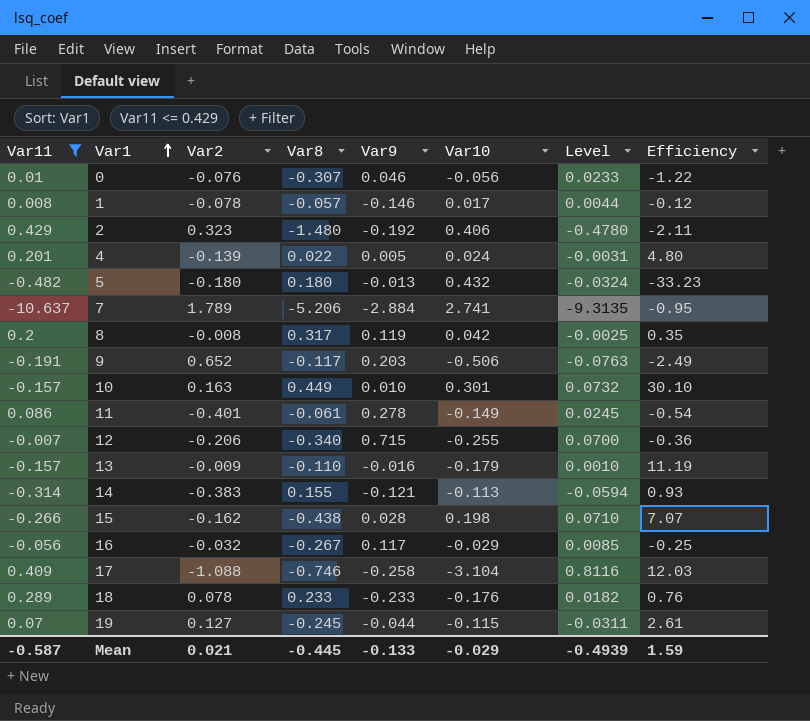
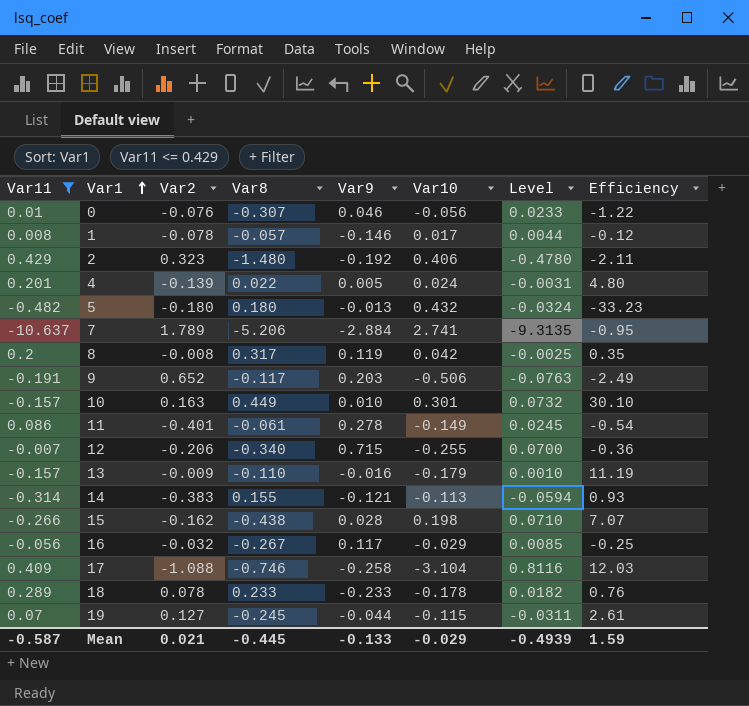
18 | Var10: -0.176 -> -0.178

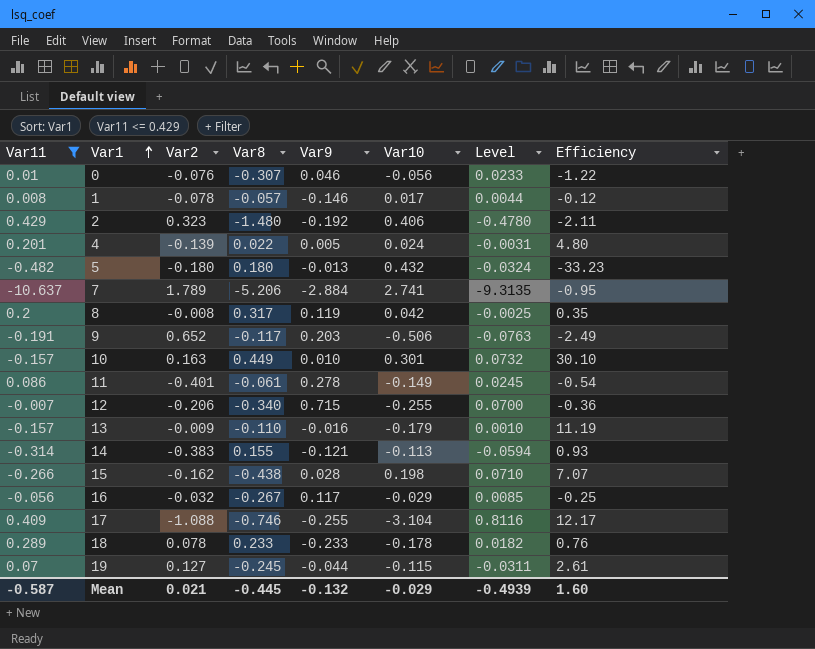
17 | Var9: -0.258 -> -0.255
17 | Efficiency: 12.03 -> 12.17
Mean | Var9: -0.133 -> -0.132
Mean | Efficiency: 1.59 -> 1.60

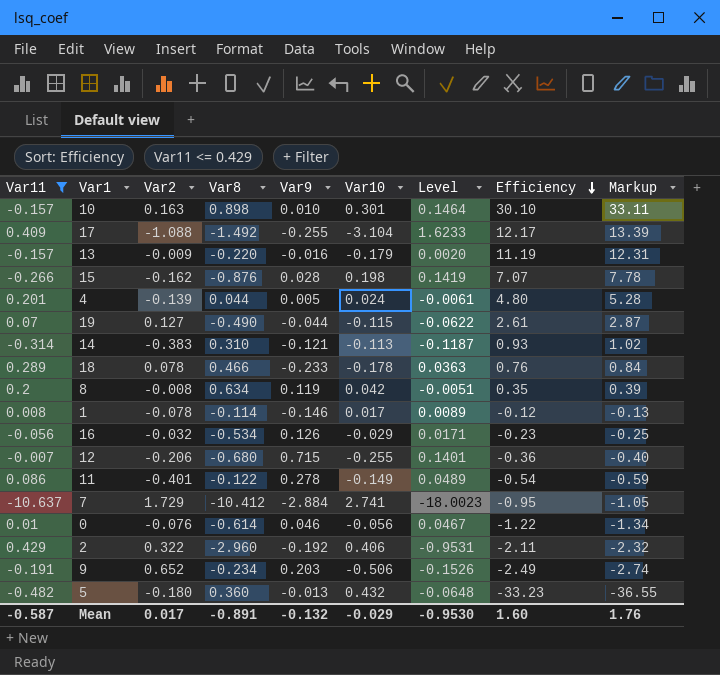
row order: Var1 ascending -> Efficiency descending
column Markup | formula: none -> [Efficiency] * 1.1
10 | Var8: 0.449 -> 0.898
10 | Level: 0.0732 -> 0.1464
17 | Var8: -0.746 -> -1.492
17 | Level: 0.8116 -> 1.6233
13 | Var8: -0.110 -> -0.220
13 | Level: 0.0010 -> 0.0020
15 | Var8: -0.438 -> -0.876
15 | Level: 0.0710 -> 0.1419
4 | Var8: 0.022 -> 0.044
4 | Level: -0.0031 -> -0.0061
19 | Var8: -0.245 -> -0.490
19 | Level: -0.0311 -> -0.0622
14 | Var8: 0.155 -> 0.310
14 | Level: -0.0594 -> -0.1187
18 | Var8: 0.233 -> 0.466
18 | Level: 0.0182 -> 0.0363
8 | Var8: 0.317 -> 0.634
8 | Level: -0.0025 -> -0.0051
1 | Var8: -0.057 -> -0.114
1 | Level: 0.0044 -> 0.0089
16 | Var8: -0.267 -> -0.534
16 | Var9: 0.117 -> 0.126
16 | Level: 0.0085 -> 0.0171
16 | Efficiency: -0.25 -> -0.23
12 | Var8: -0.340 -> -0.680
12 | Level: 0.0700 -> 0.1401
11 | Var8: -0.061 -> -0.122
11 | Level: 0.0245 -> 0.0489
7 | Var2: 1.789 -> 1.729
7 | Var8: -5.206 -> -10.412
7 | Level: -9.3135 -> -18.0023
0 | Var8: -0.307 -> -0.614
0 | Level: 0.0233 -> 0.0467
2 | Var2: 0.323 -> 0.322
2 | Var8: -1.480 -> -2.960
2 | Level: -0.4780 -> -0.9531
9 | Var8: -0.117 -> -0.234
9 | Level: -0.0763 -> -0.1526
5 | Var8: 0.180 -> 0.360
5 | Level: -0.0324 -> -0.0648
Mean | Var2: 0.021 -> 0.017
Mean | Var8: -0.445 -> -0.891
Mean | Level: -0.4939 -> -0.9530

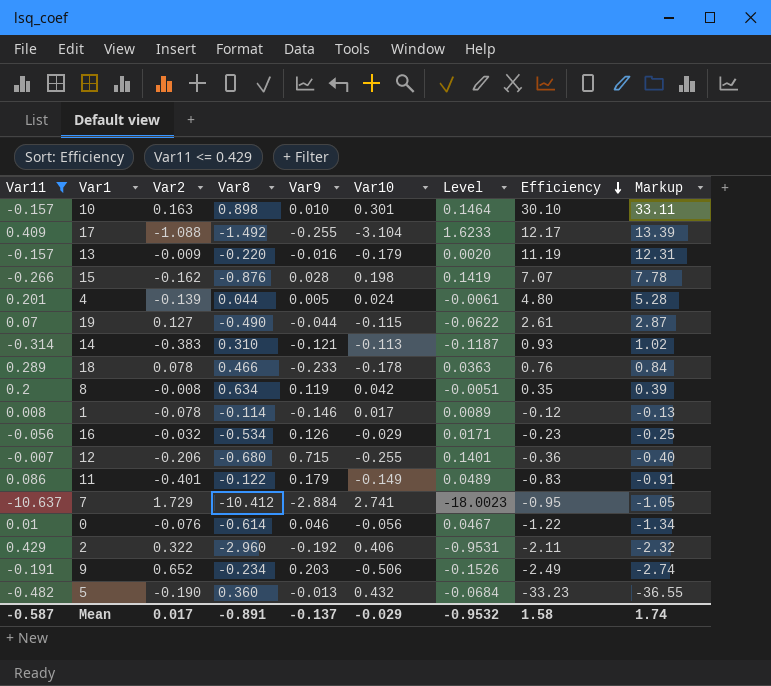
11 | Var9: 0.278 -> 0.179
11 | Efficiency: -0.54 -> -0.83
11 | Markup: -0.59 -> -0.91
5 | Var2: -0.180 -> -0.190
5 | Level: -0.0648 -> -0.0684
Mean | Var9: -0.132 -> -0.137
Mean | Level: -0.9530 -> -0.9532
Mean | Efficiency: 1.60 -> 1.58
Mean | Markup: 1.76 -> 1.74

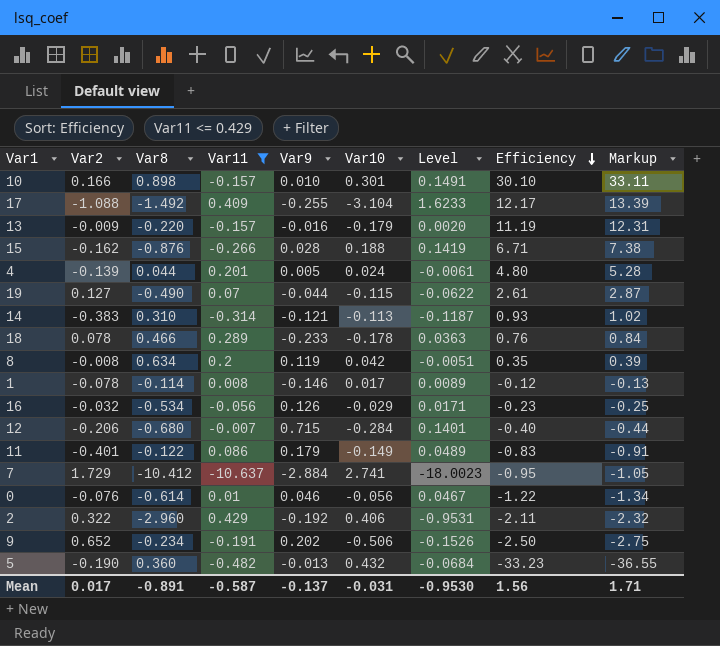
column Var11 | position: 1 -> 4
10 | Var2: 0.163 -> 0.166
10 | Level: 0.1464 -> 0.1491
15 | Var10: 0.198 -> 0.188
15 | Efficiency: 7.07 -> 6.71
15 | Markup: 7.78 -> 7.38
12 | Var10: -0.255 -> -0.284
12 | Efficiency: -0.36 -> -0.40
12 | Markup: -0.40 -> -0.44
9 | Var9: 0.203 -> 0.202
9 | Efficiency: -2.49 -> -2.50
9 | Markup: -2.74 -> -2.75
Mean | Var10: -0.029 -> -0.031
Mean | Level: -0.9532 -> -0.9530
Mean | Efficiency: 1.58 -> 1.56
Mean | Markup: 1.74 -> 1.71

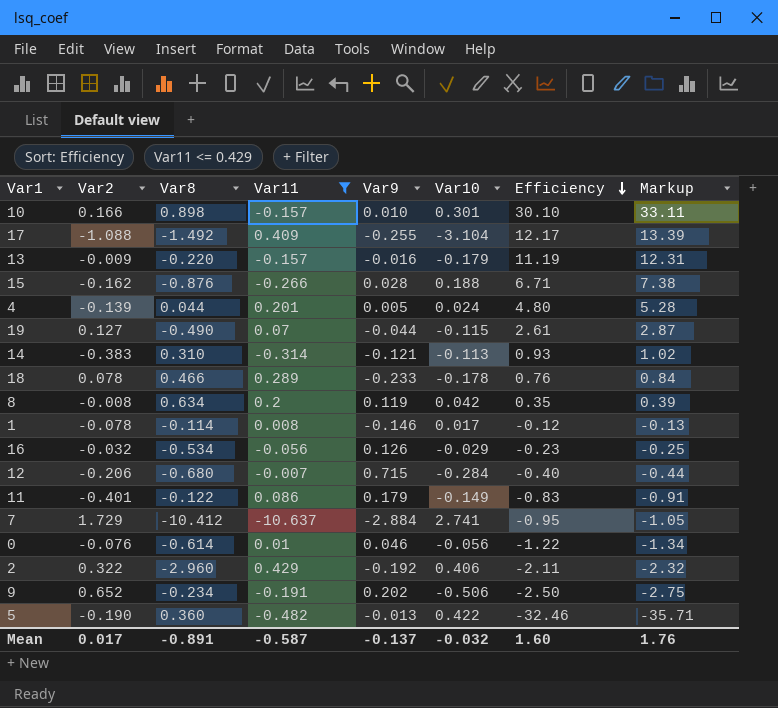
column Level | formula: [Var2] * [Var8] -> none
5 | Var10: 0.432 -> 0.422
5 | Efficiency: -33.23 -> -32.46
5 | Markup: -36.55 -> -35.71
Mean | Var10: -0.031 -> -0.032
Mean | Efficiency: 1.56 -> 1.60
Mean | Markup: 1.71 -> 1.76

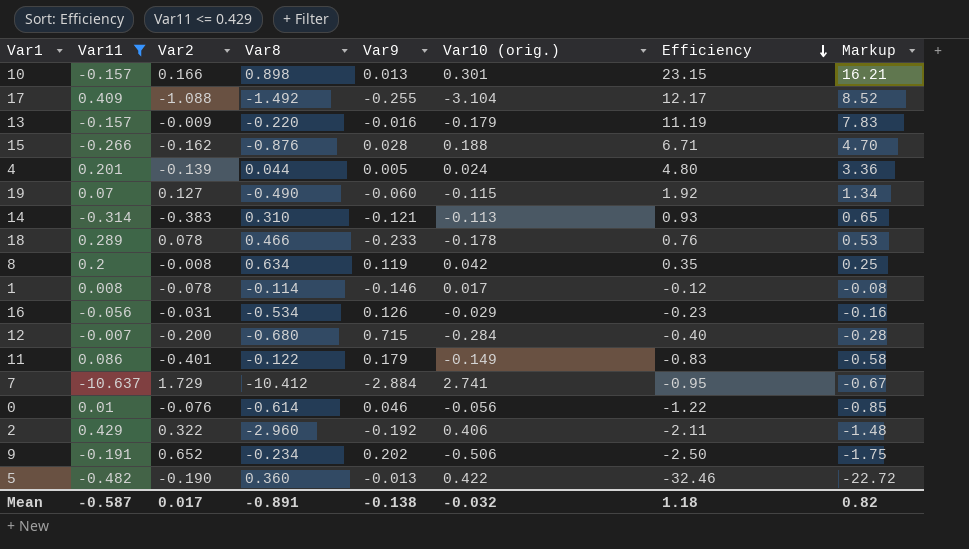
column Var11 | position: 4 -> 2
column name: Var10 -> Var10 (orig.)
column Markup | formula: [Efficiency] * 1.1 -> [Efficiency] * 0.7
10 | Var9: 0.010 -> 0.013
10 | Efficiency: 30.10 -> 23.15
19 | Var9: -0.044 -> -0.060
19 | Efficiency: 2.61 -> 1.92
16 | Var2: -0.032 -> -0.031
12 | Var2: -0.206 -> -0.200
Mean | Var9: -0.137 -> -0.138
Mean | Efficiency: 1.60 -> 1.18
Mean | Markup: 1.76 -> 0.82

